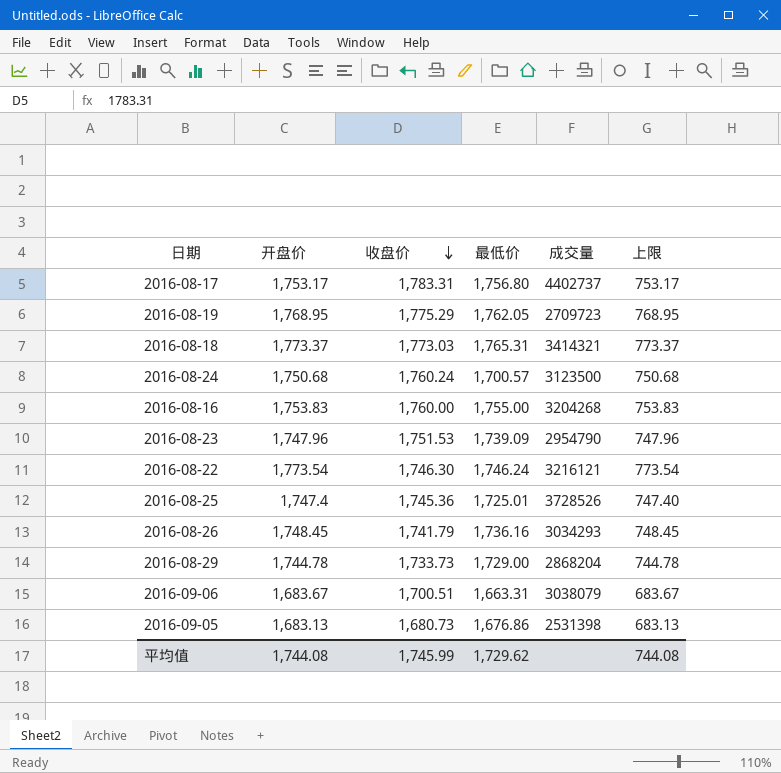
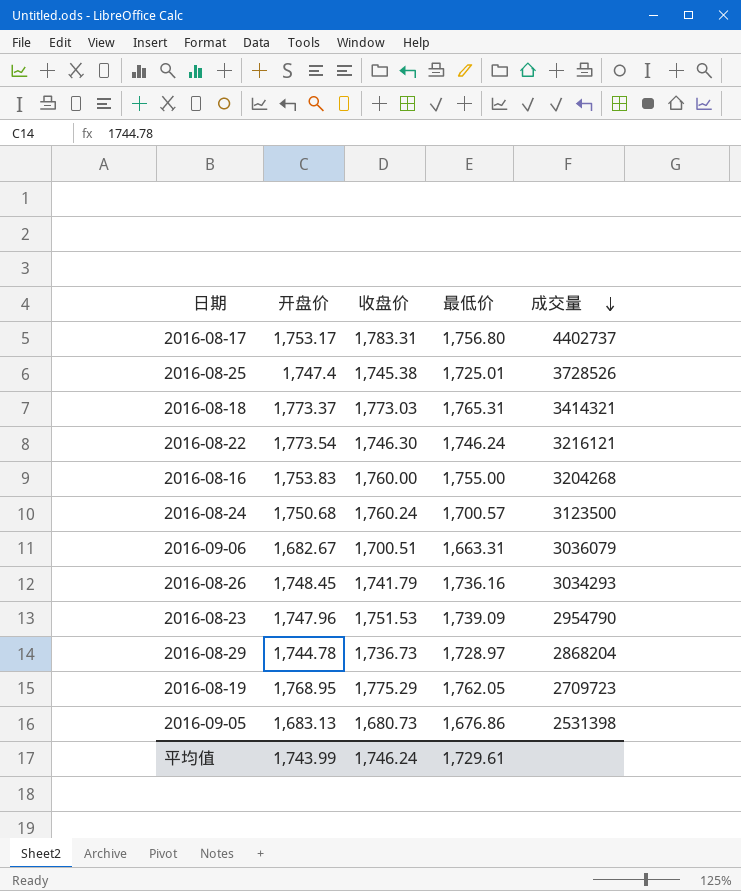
row order: 收盘价 descending -> 成交量 descending
column 上限 | formula: [开盘价] - 1000 -> none
2016-08-25 | 收盘价: 1,745.36 -> 1,745.38
2016-09-06 | 开盘价: 1,683.67 -> 1,682.67
2016-09-06 | 成交量: 3038079 -> 3036079
2016-08-29 | 收盘价: 1,733.73 -> 1,736.73
2016-08-29 | 最低价: 1,729.00 -> 1,728.97
平均值 | 开盘价: 1,744.08 -> 1,743.99
平均值 | 收盘价: 1,745.99 -> 1,746.24
平均值 | 最低价: 1,729.62 -> 1,729.61

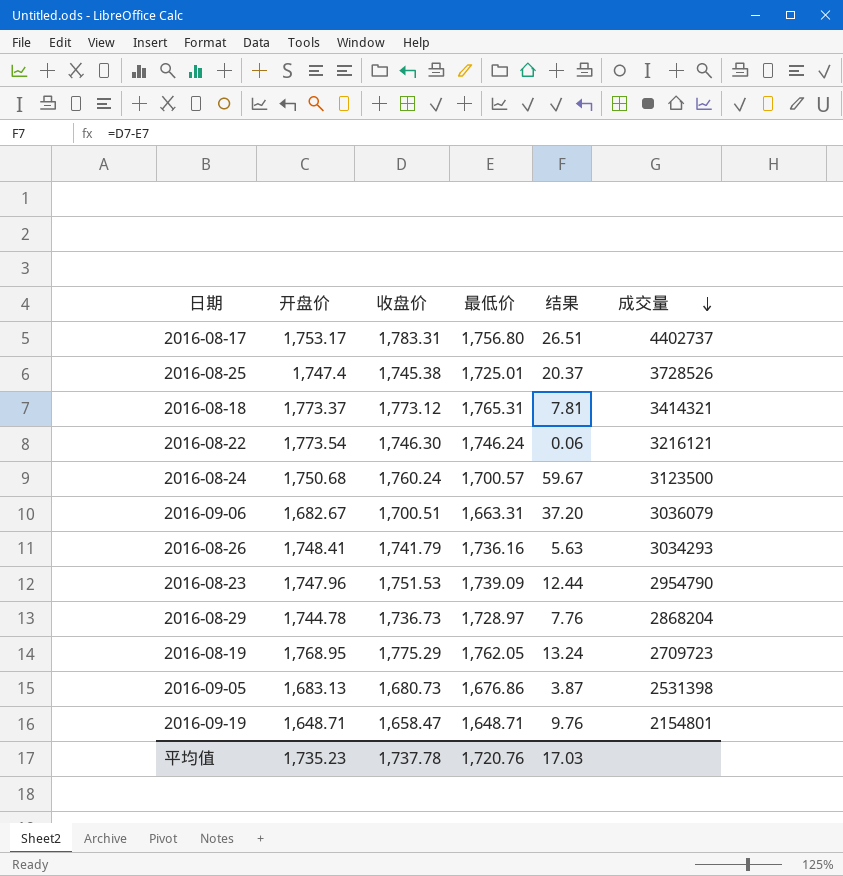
column 结果 | formula: none -> [收盘价] - [最低价]
row 2016-08-16: 1,753.83 | 1,760.00 | 1,755.00 | 3204268 -> none
2016-08-18 | 收盘价: 1,773.03 -> 1,773.12
2016-08-26 | 开盘价: 1,748.45 -> 1,748.41
row 2016-09-19: none -> 1,648.71 | 1,658.47 | 1,648.71 | 9.76 | 2154801
平均值 | 开盘价: 1,743.99 -> 1,735.23
平均值 | 收盘价: 1,746.24 -> 1,737.78
平均值 | 最低价: 1,729.61 -> 1,720.76

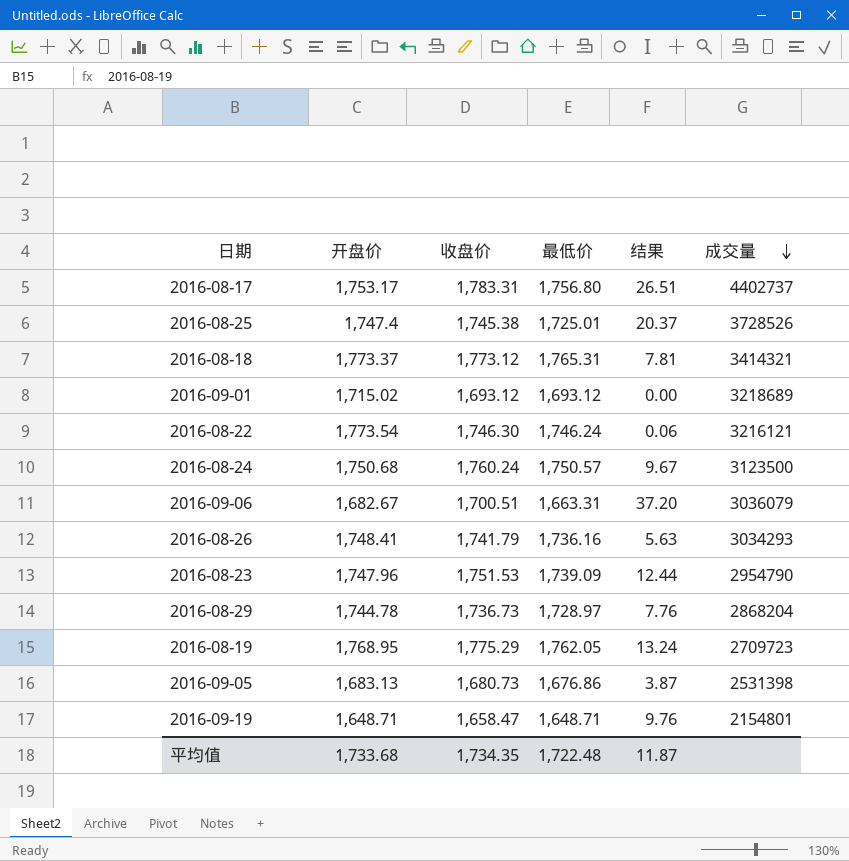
row 2016-09-01: none -> 1,715.02 | 1,693.12 | 1,693.12 | 0.00 | 3218689
2016-08-24 | 最低价: 1,700.57 -> 1,750.57
2016-08-24 | 结果: 59.67 -> 9.67
平均值 | 开盘价: 1,735.23 -> 1,733.68
平均值 | 收盘价: 1,737.78 -> 1,734.35
平均值 | 最低价: 1,720.76 -> 1,722.48
平均值 | 结果: 17.03 -> 11.87

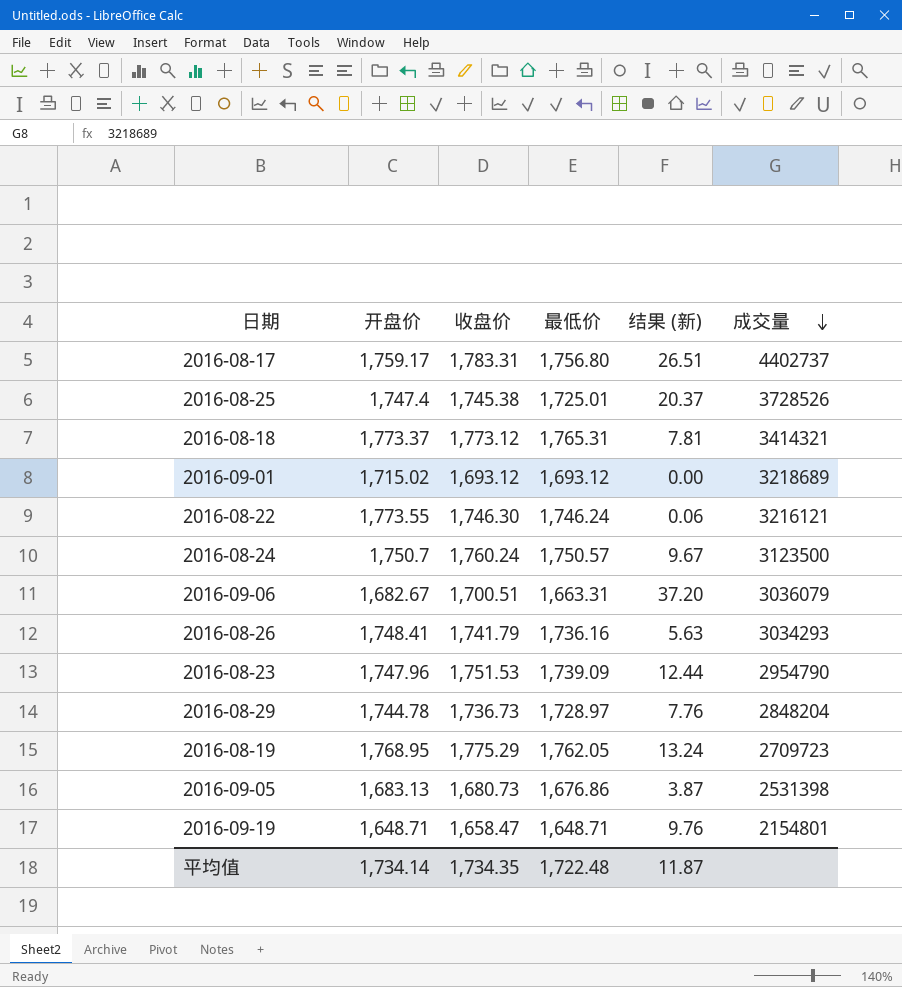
column name: 结果 -> 结果 (新)
2016-08-17 | 开盘价: 1,753.17 -> 1,759.17
2016-08-22 | 开盘价: 1,773.54 -> 1,773.55
2016-08-24 | 开盘价: 1,750.68 -> 1,750.7
2016-08-29 | 成交量: 2868204 -> 2848204
平均值 | 开盘价: 1,733.68 -> 1,734.14

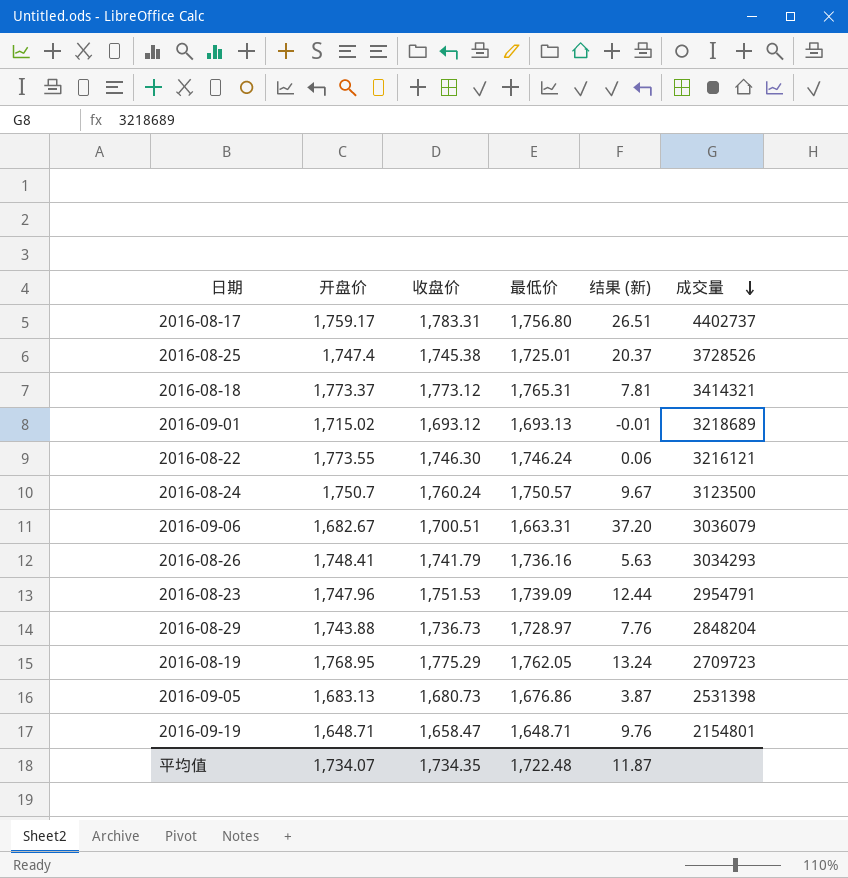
2016-09-01 | 最低价: 1,693.12 -> 1,693.13
2016-09-01 | 结果 (新): 0.00 -> -0.01
2016-08-23 | 成交量: 2954790 -> 2954791
2016-08-29 | 开盘价: 1,744.78 -> 1,743.88
平均值 | 开盘价: 1,734.14 -> 1,734.07

